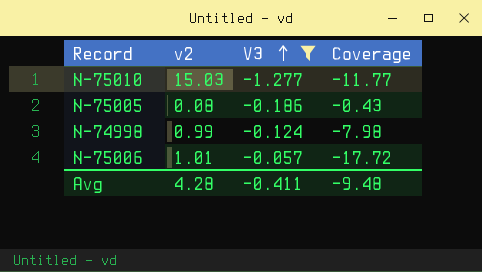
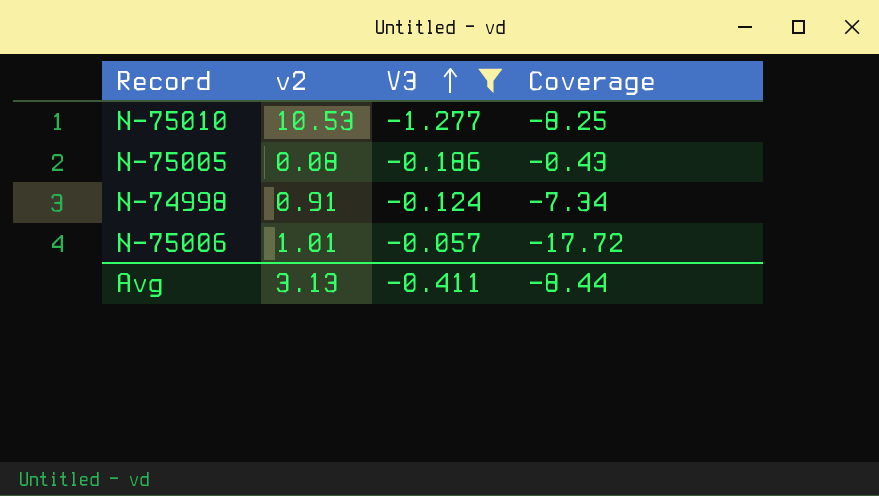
N-75010 | v2: 15.03 -> 10.53
N-75010 | Coverage: -11.77 -> -8.25
N-74998 | v2: 0.99 -> 0.91
N-74998 | Coverage: -7.98 -> -7.34
Avg | v2: 4.28 -> 3.13
Avg | Coverage: -9.48 -> -8.44

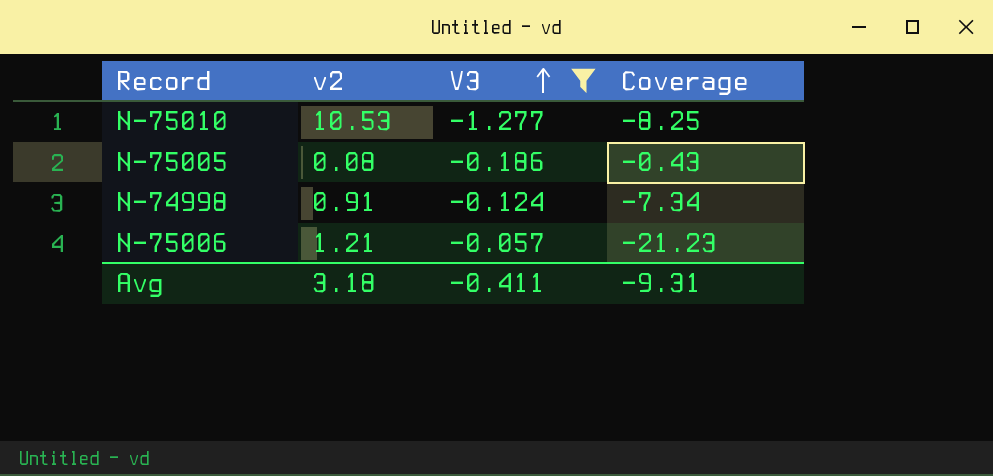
N-75006 | v2: 1.01 -> 1.21
N-75006 | Coverage: -17.72 -> -21.23
Avg | v2: 3.13 -> 3.18
Avg | Coverage: -8.44 -> -9.31

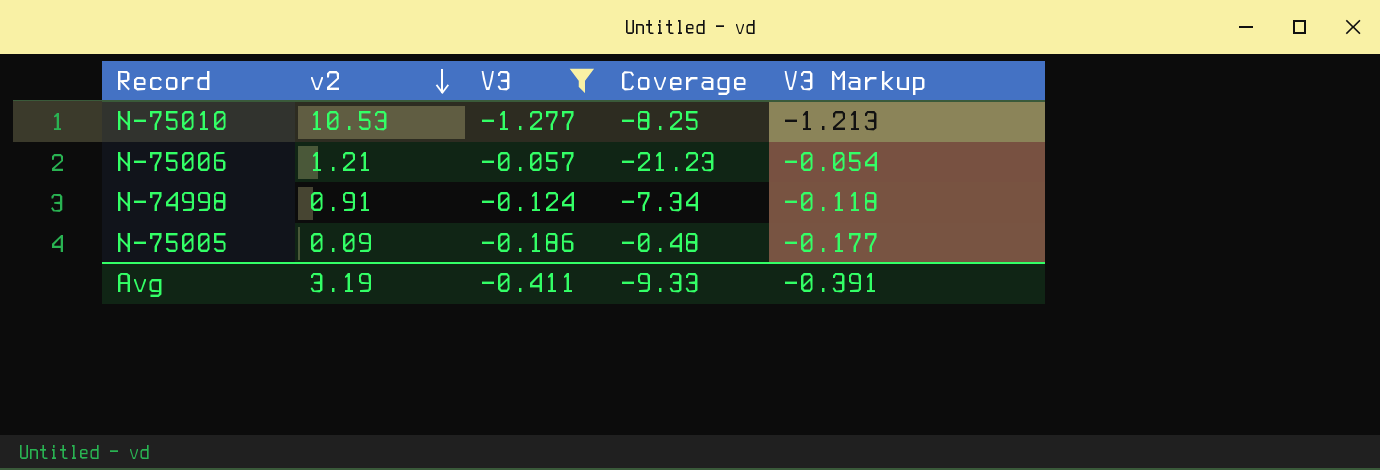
row order: V3 ascending -> v2 descending
column V3 Markup | formula: none -> [V3] * 0.95
N-75005 | v2: 0.08 -> 0.09
N-75005 | Coverage: -0.43 -> -0.48
Avg | v2: 3.18 -> 3.19
Avg | Coverage: -9.31 -> -9.33

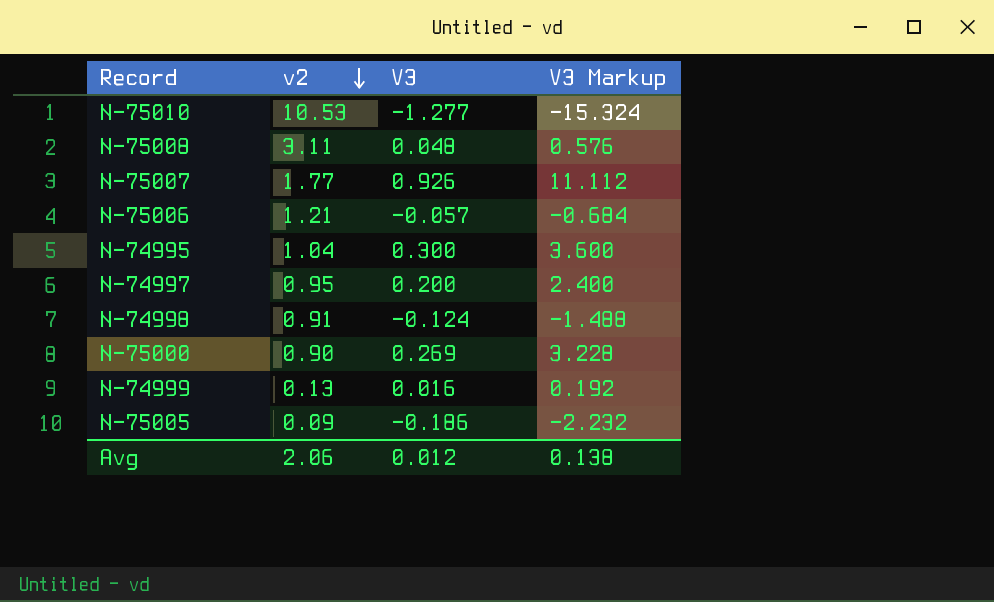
filter: V3 <= -0.057 -> none
column Coverage | formula: [v2] / [V3] -> none
column V3 Markup | formula: [V3] * 0.95 -> [V3] * 12
Avg | v2: 3.19 -> 2.06
Avg | V3: -0.411 -> 0.012
Avg | V3 Markup: -0.391 -> 0.138

